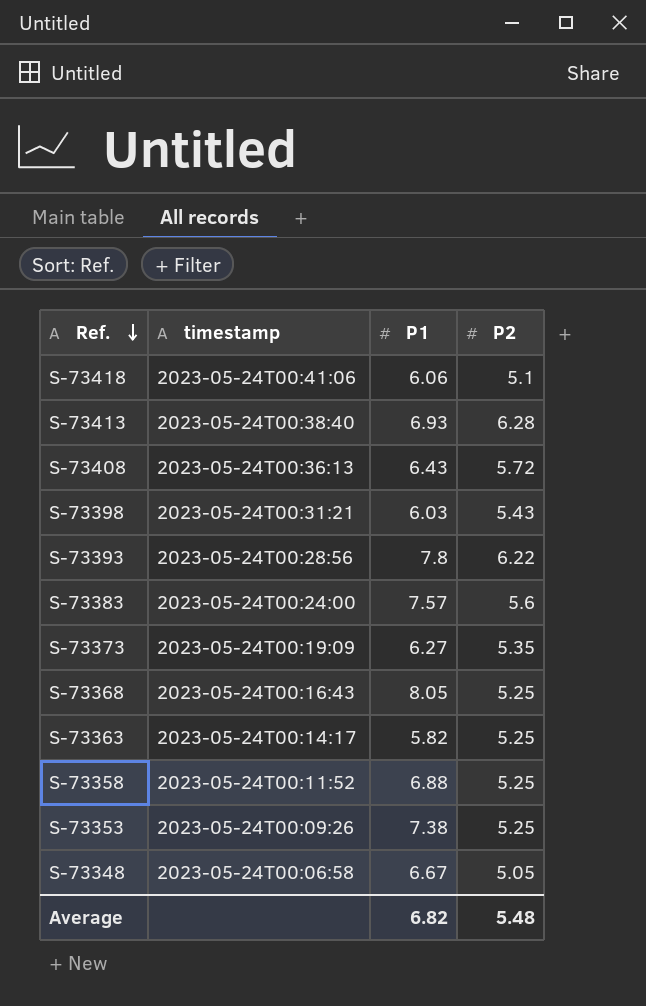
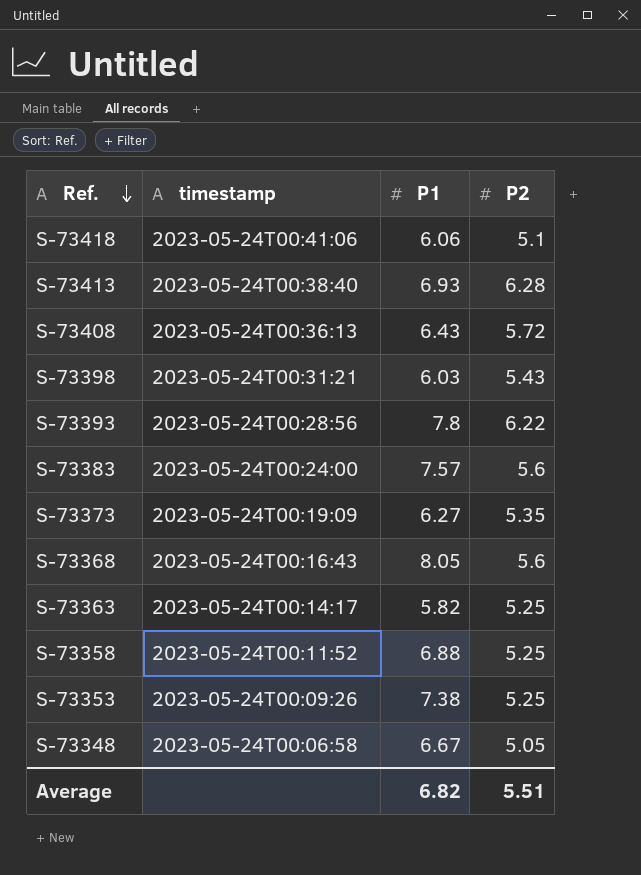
S-73368 | P2: 5.25 -> 5.6
Average | P2: 5.48 -> 5.51

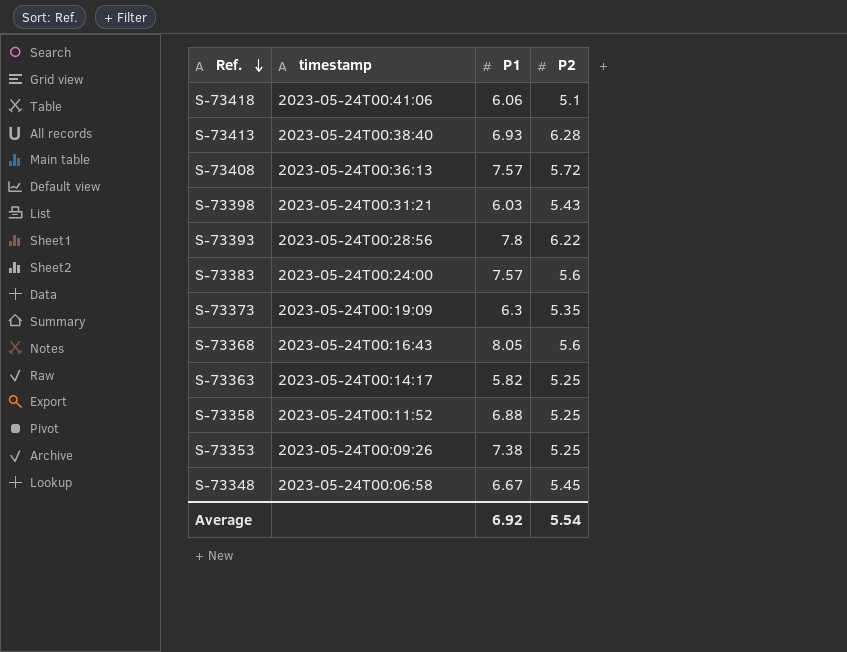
S-73408 | P1: 6.43 -> 7.57
S-73373 | P1: 6.27 -> 6.3
S-73348 | P2: 5.05 -> 5.45
Average | P1: 6.82 -> 6.92
Average | P2: 5.51 -> 5.54

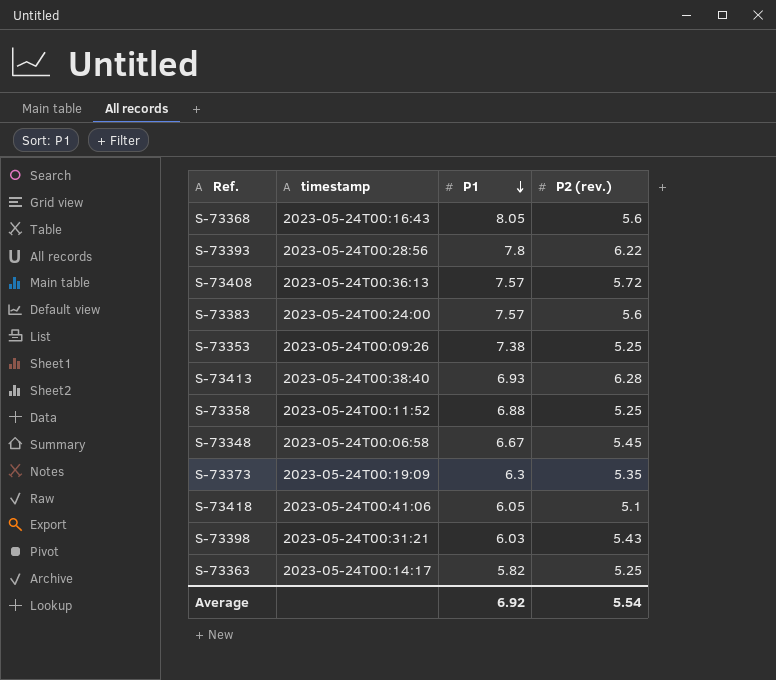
row order: Ref. descending -> P1 descending
column name: P2 -> P2 (rev.)
S-73418 | P1: 6.06 -> 6.05

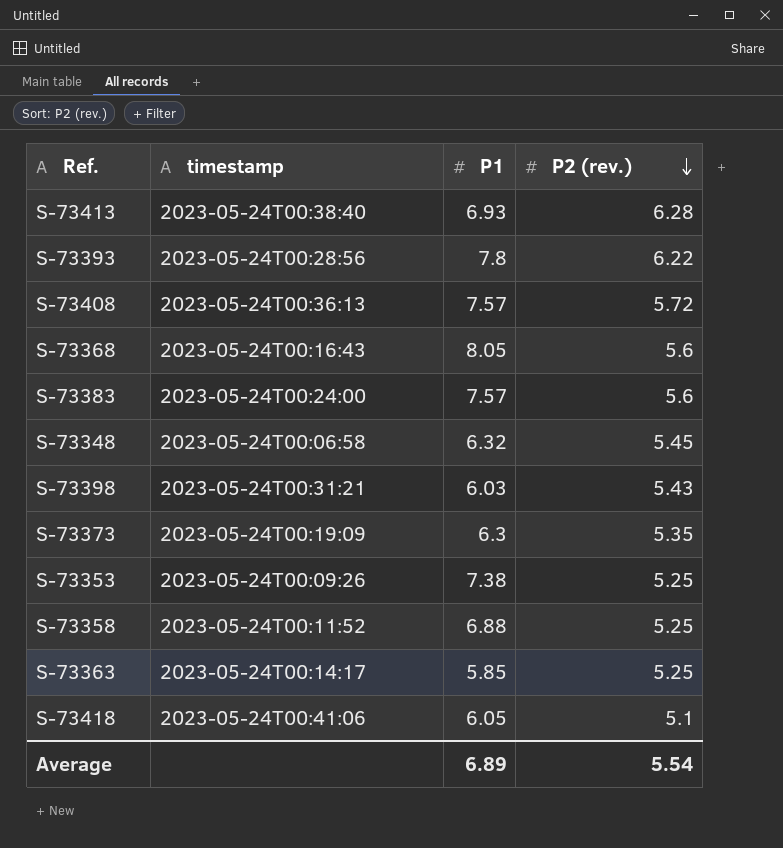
row order: P1 descending -> P2 (rev.) descending
S-73348 | P1: 6.67 -> 6.32
S-73363 | P1: 5.82 -> 5.85
Average | P1: 6.92 -> 6.89

